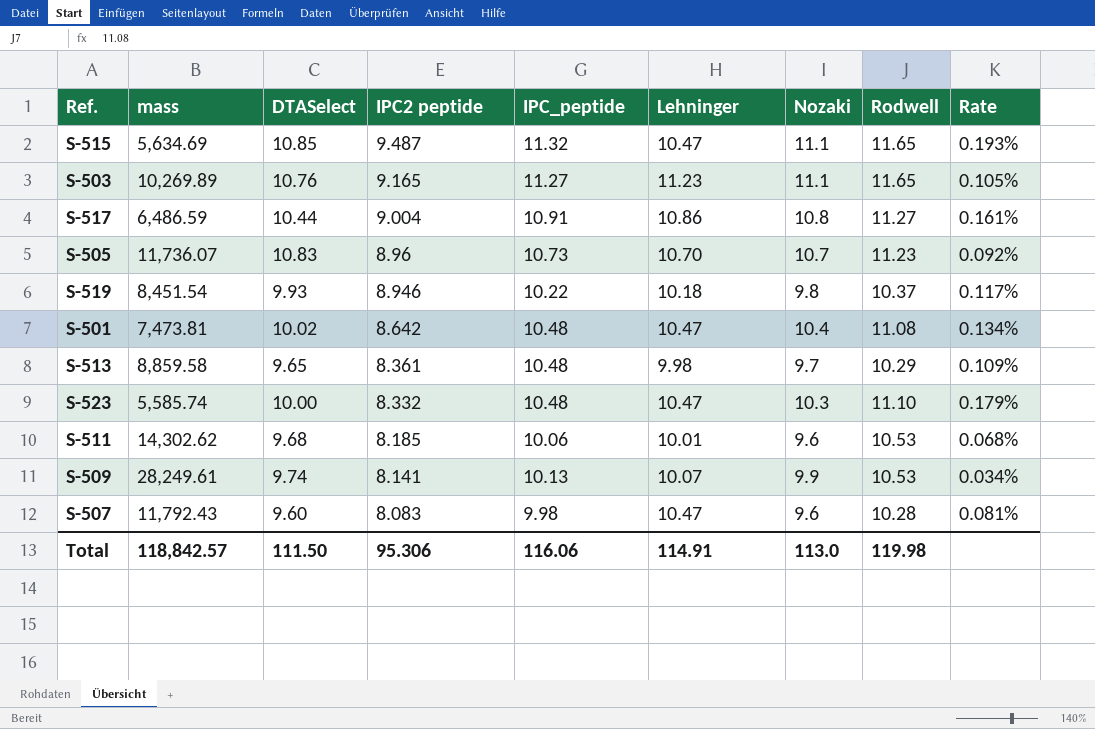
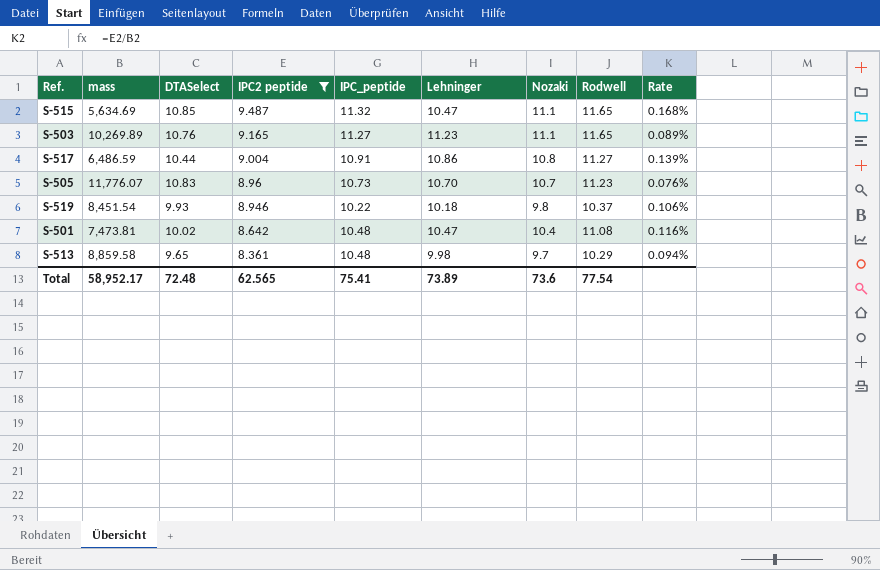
filter: none -> IPC2 peptide >= 8.361
column Rate | formula: [DTASelect] / [mass] -> [IPC2 peptide] / [mass]
S-505 | mass: 11,736.07 -> 11,776.07
Total | mass: 118,842.57 -> 58,952.17
Total | DTASelect: 111.50 -> 72.48
Total | IPC2 peptide: 95.306 -> 62.565
Total | IPC_peptide: 116.06 -> 75.41
Total | Lehninger: 114.91 -> 73.89
Total | Nozaki: 113.0 -> 73.6
Total | Rodwell: 119.98 -> 77.54

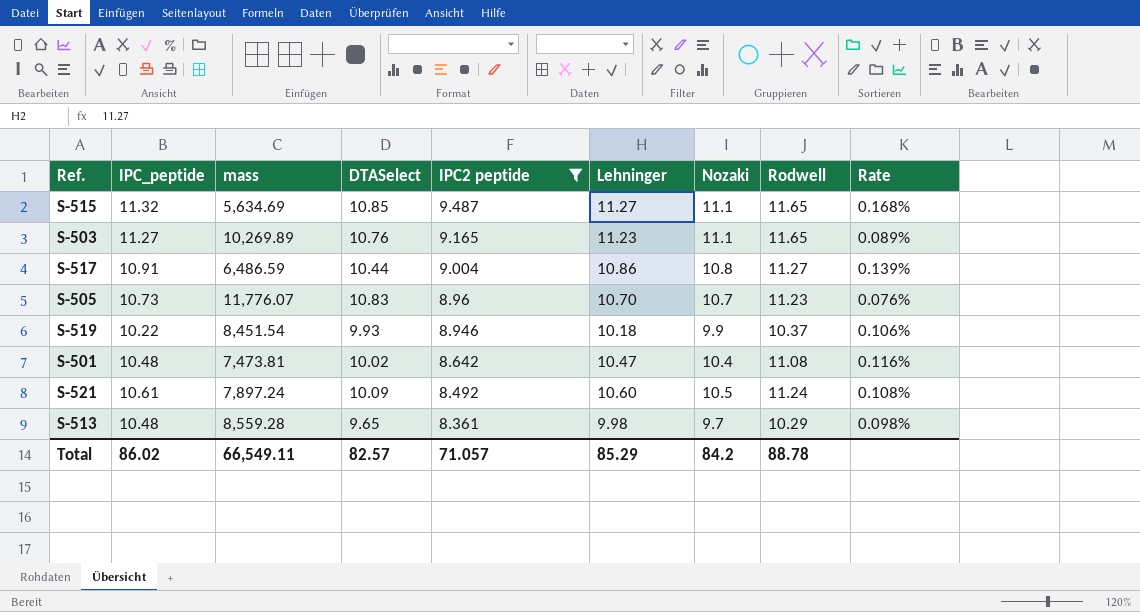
column IPC_peptide | position: 5 -> 2
S-515 | Lehninger: 10.47 -> 11.27
S-519 | Nozaki: 9.8 -> 9.9
row S-521: none -> 10.61 | 7,897.24 | 10.09 | 8.492 | 10.60 | 10.5 | 11.24 | 0.108%
S-513 | mass: 8,859.58 -> 8,559.28
S-513 | Rate: 0.094% -> 0.098%
Total | IPC_peptide: 75.41 -> 86.02
Total | mass: 58,952.17 -> 66,549.11
Total | DTASelect: 72.48 -> 82.57
Total | IPC2 peptide: 62.565 -> 71.057
Total | Lehninger: 73.89 -> 85.29
Total | Nozaki: 73.6 -> 84.2
Total | Rodwell: 77.54 -> 88.78

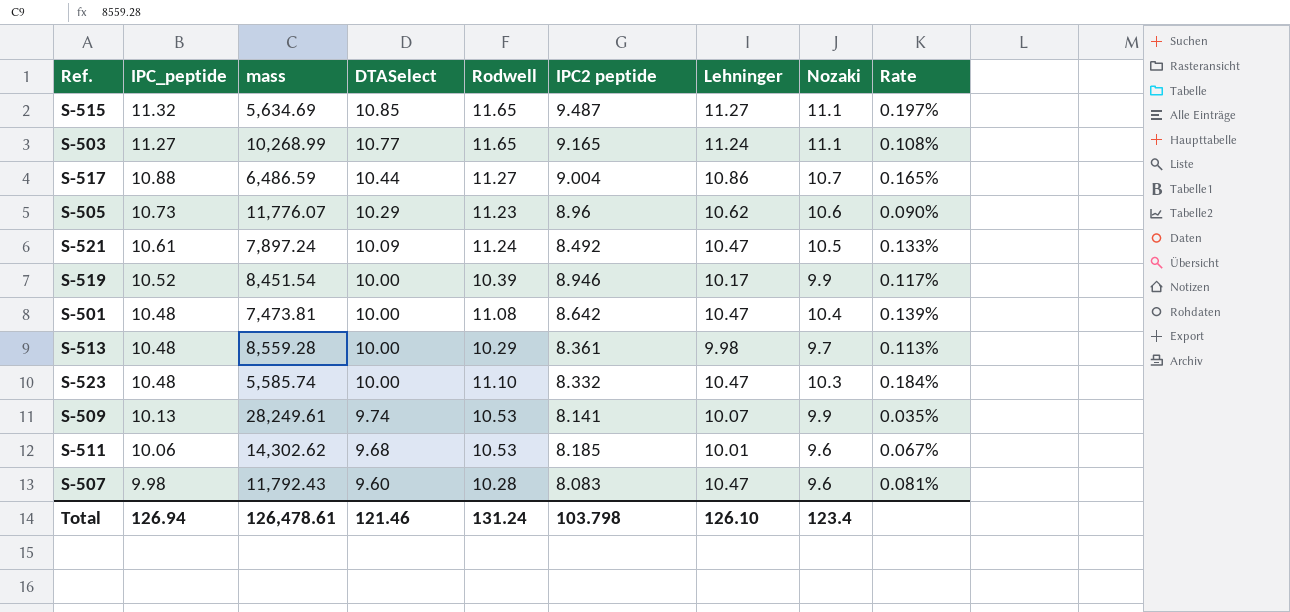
filter: IPC2 peptide >= 8.361 -> none
row order: IPC2 peptide descending -> IPC_peptide descending
column Rodwell | position: 8 -> 5
column Rate | formula: [IPC2 peptide] / [mass] -> [Nozaki] / [mass]
S-503 | mass: 10,269.89 -> 10,268.99
S-503 | DTASelect: 10.76 -> 10.77
S-503 | Lehninger: 11.23 -> 11.24
S-517 | IPC_peptide: 10.91 -> 10.88
S-517 | Nozaki: 10.8 -> 10.7
S-505 | DTASelect: 10.83 -> 10.29
S-505 | Lehninger: 10.70 -> 10.62
S-505 | Nozaki: 10.7 -> 10.6
S-521 | Lehninger: 10.60 -> 10.47
S-519 | IPC_peptide: 10.22 -> 10.52
S-519 | DTASelect: 9.93 -> 10.00
S-519 | Rodwell: 10.37 -> 10.39
S-519 | Lehninger: 10.18 -> 10.17
S-501 | DTASelect: 10.02 -> 10.00
S-513 | DTASelect: 9.65 -> 10.00
Total | IPC_peptide: 86.02 -> 126.94
Total | mass: 66,549.11 -> 126,478.61
Total | DTASelect: 82.57 -> 121.46
Total | Rodwell: 88.78 -> 131.24
Total | IPC2 peptide: 71.057 -> 103.798
Total | Lehninger: 85.29 -> 126.10
Total | Nozaki: 84.2 -> 123.4

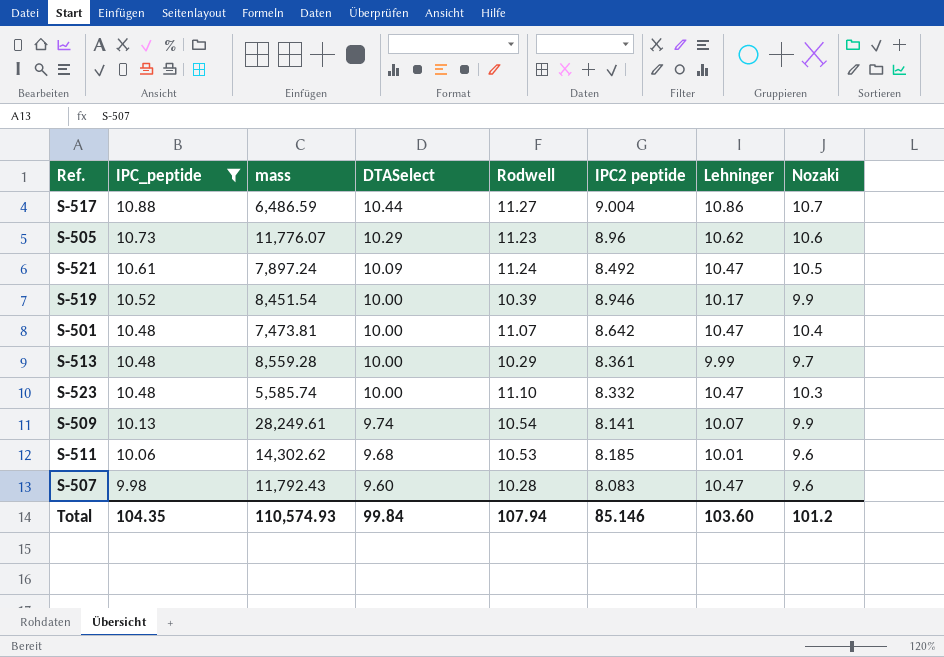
filter: none -> IPC_peptide <= 10.88
column Rate | formula: [Nozaki] / [mass] -> none
S-501 | Rodwell: 11.08 -> 11.07
S-513 | Lehninger: 9.98 -> 9.99
S-509 | Rodwell: 10.53 -> 10.54
Total | IPC_peptide: 126.94 -> 104.35
Total | mass: 126,478.61 -> 110,574.93
Total | DTASelect: 121.46 -> 99.84
Total | Rodwell: 131.24 -> 107.94
Total | IPC2 peptide: 103.798 -> 85.146
Total | Lehninger: 126.10 -> 103.60
Total | Nozaki: 123.4 -> 101.2

